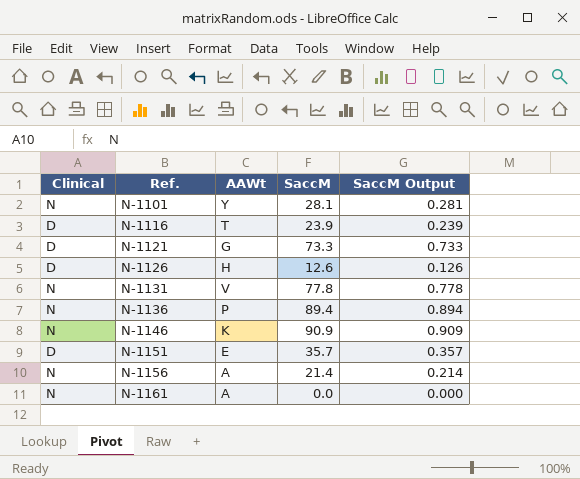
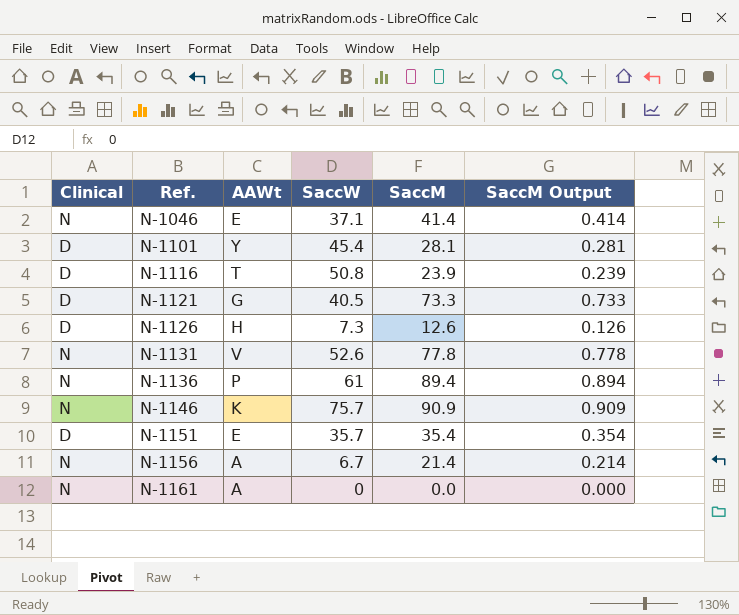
column SaccW | position: none -> 4
row N-1046: none -> N | E | 37.1 | 41.4 | 0.414
N-1101 | Clinical: N -> D
N-1151 | SaccM: 35.7 -> 35.4
N-1151 | SaccM Output: 0.357 -> 0.354

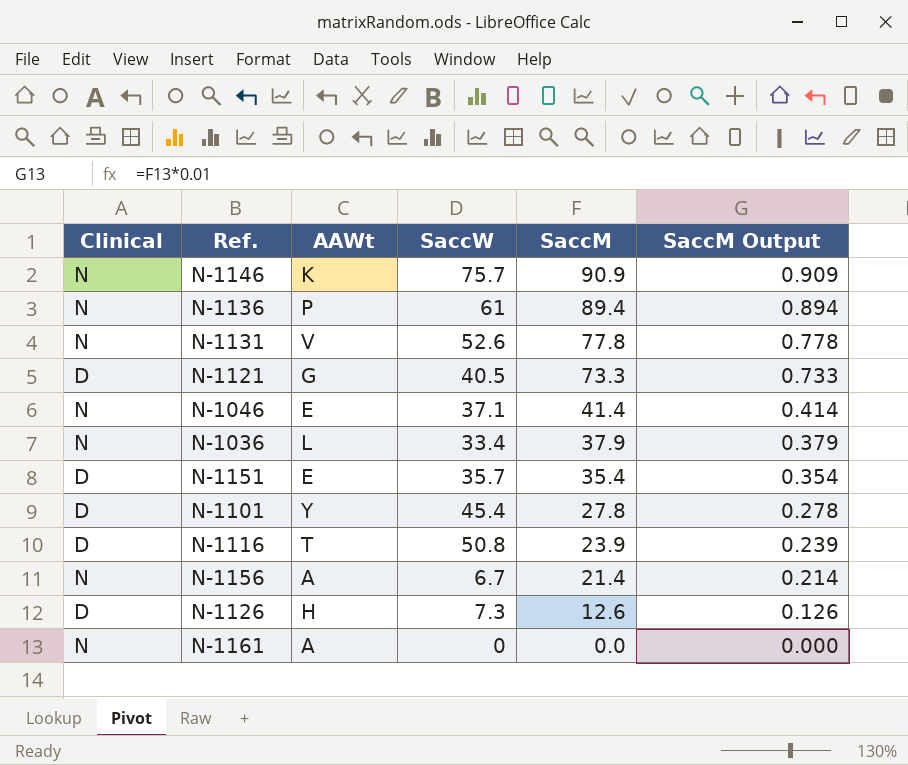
row order: Ref. ascending -> SaccM descending
row N-1036: none -> N | L | 33.4 | 37.9 | 0.379
N-1101 | SaccM: 28.1 -> 27.8
N-1101 | SaccM Output: 0.281 -> 0.278

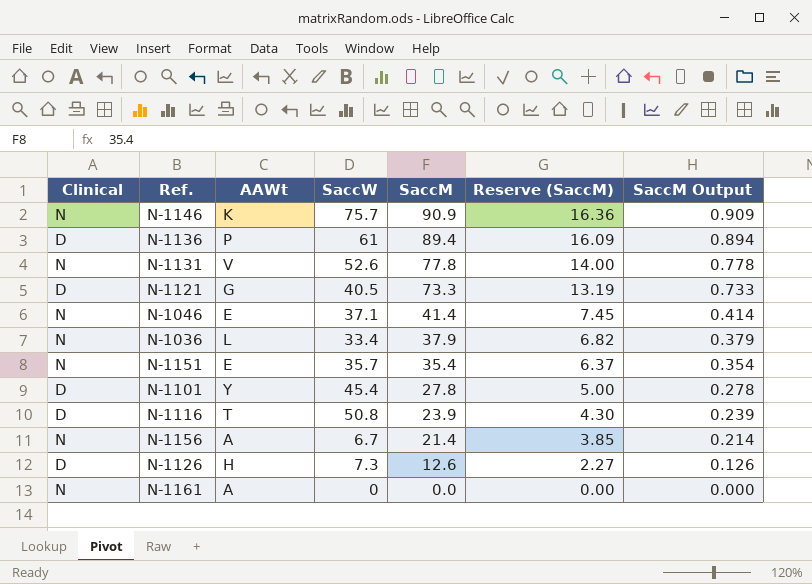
column Reserve (SaccM) | formula: none -> [SaccM] * 0.18
N-1136 | Clinical: N -> D
N-1151 | Clinical: D -> N

